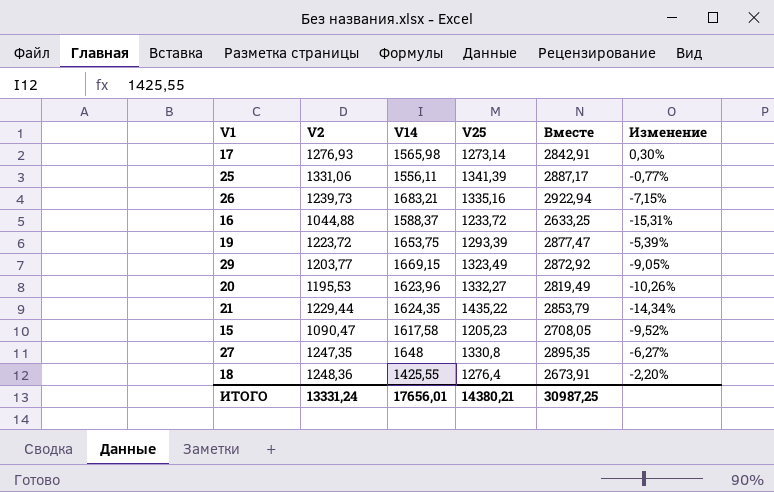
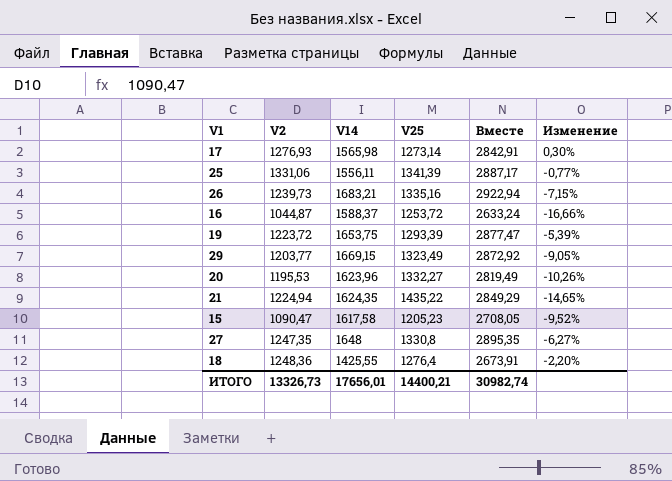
16 | V2: 1044,88 -> 1044,87
16 | V25: 1233,72 -> 1253,72
16 | Вместе: 2633,25 -> 2633,24
16 | Изменение: -15,31% -> -16,66%
21 | V2: 1229,44 -> 1224,94
21 | Вместе: 2853,79 -> 2849,29
21 | Изменение: -14,34% -> -14,65%
ИТОГО | V2: 13331,24 -> 13326,73
ИТОГО | V25: 14380,21 -> 14400,21
ИТОГО | Вместе: 30987,25 -> 30982,74

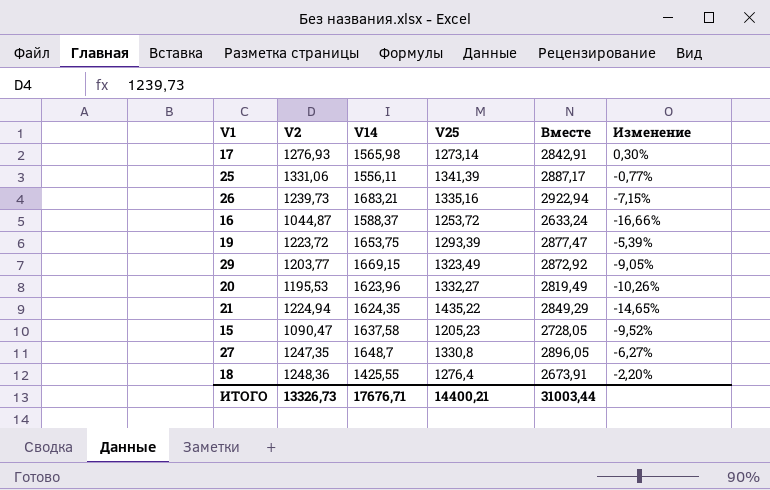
15 | V14: 1617,58 -> 1637,58
15 | Вместе: 2708,05 -> 2728,05
27 | V14: 1648 -> 1648,7
27 | Вместе: 2895,35 -> 2896,05
ИТОГО | V14: 17656,01 -> 17676,71
ИТОГО | Вместе: 30982,74 -> 31003,44

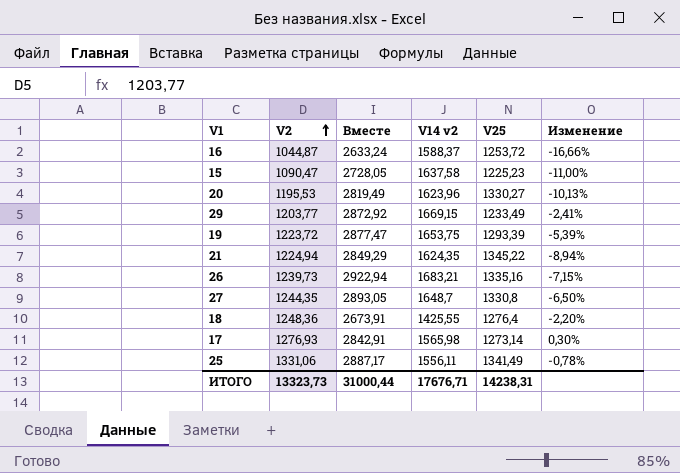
row order: none -> V2 ascending
column Вместе | position: 5 -> 3
column name: V14 -> V14 v2
15 | V25: 1205,23 -> 1225,23
15 | Изменение: -9,52% -> -11,00%
20 | V25: 1332,27 -> 1330,27
20 | Изменение: -10,26% -> -10,13%
29 | V25: 1323,49 -> 1233,49
29 | Изменение: -9,05% -> -2,41%
21 | V25: 1435,22 -> 1345,22
21 | Изменение: -14,65% -> -8,94%
27 | V2: 1247,35 -> 1244,35
27 | Вместе: 2896,05 -> 2893,05
27 | Изменение: -6,27% -> -6,50%
25 | V25: 1341,39 -> 1341,49
25 | Изменение: -0,77% -> -0,78%
ИТОГО | V2: 13326,73 -> 13323,73
ИТОГО | Вместе: 31003,44 -> 31000,44
ИТОГО | V25: 14400,21 -> 14238,31

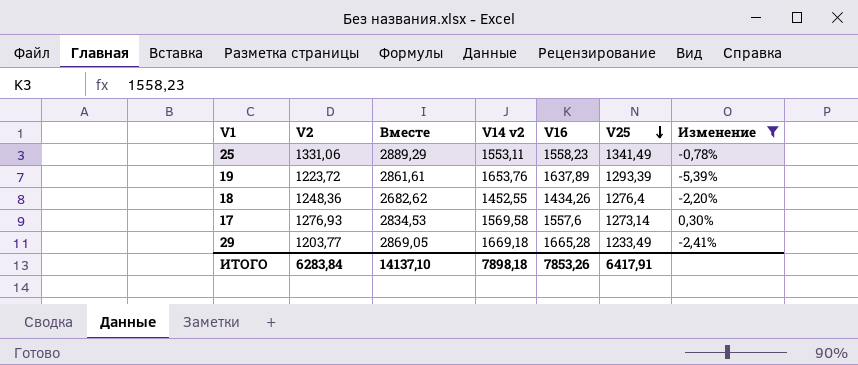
filter: none -> Изменение >= -5,39%
row order: V2 ascending -> V25 descending
column Вместе | formula: [V2] + [V14 v2] -> [V2] + [V16]
column V16 | position: none -> 5
25 | V14 v2: 1556,11 -> 1553,11
19 | V14 v2: 1653,75 -> 1653,76
18 | V14 v2: 1425,55 -> 1452,55
17 | V14 v2: 1565,98 -> 1569,58
29 | V14 v2: 1669,15 -> 1669,18
ИТОГО | V2: 13323,73 -> 6283,84
ИТОГО | Вместе: 31000,44 -> 14137,10
ИТОГО | V14 v2: 17676,71 -> 7898,18
ИТОГО | V25: 14238,31 -> 6417,91

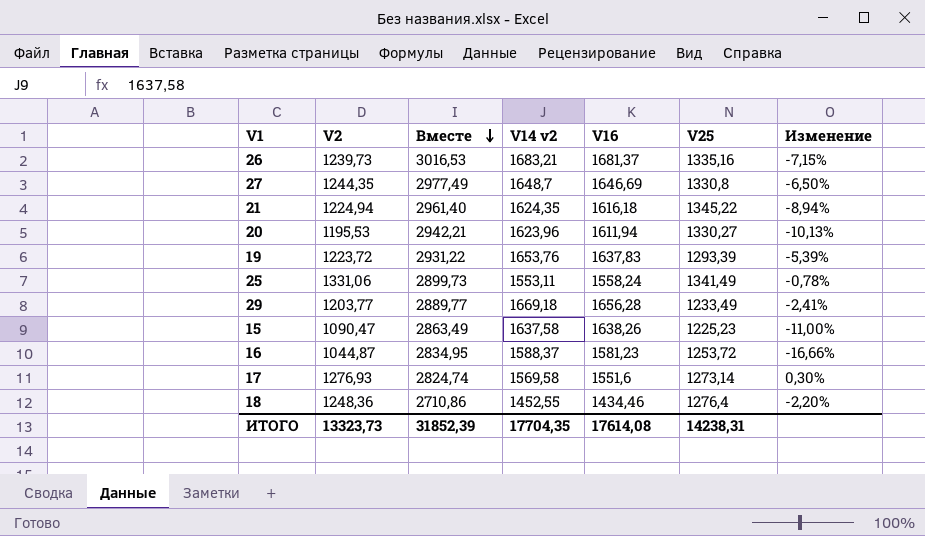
filter: Изменение >= -5,39% -> none
row order: V25 descending -> Вместе descending
column Вместе | formula: [V2] + [V16] -> [V16] + [V25]
19 | V16: 1637,89 -> 1637,83
25 | V16: 1558,23 -> 1558,24
29 | V16: 1665,28 -> 1656,28
17 | V16: 1557,6 -> 1551,6
18 | V16: 1434,26 -> 1434,46
ИТОГО | V2: 6283,84 -> 13323,73
ИТОГО | Вместе: 14137,10 -> 31852,39
ИТОГО | V14 v2: 7898,18 -> 17704,35
ИТОГО | V16: 7853,26 -> 17614,08
ИТОГО | V25: 6417,91 -> 14238,31

